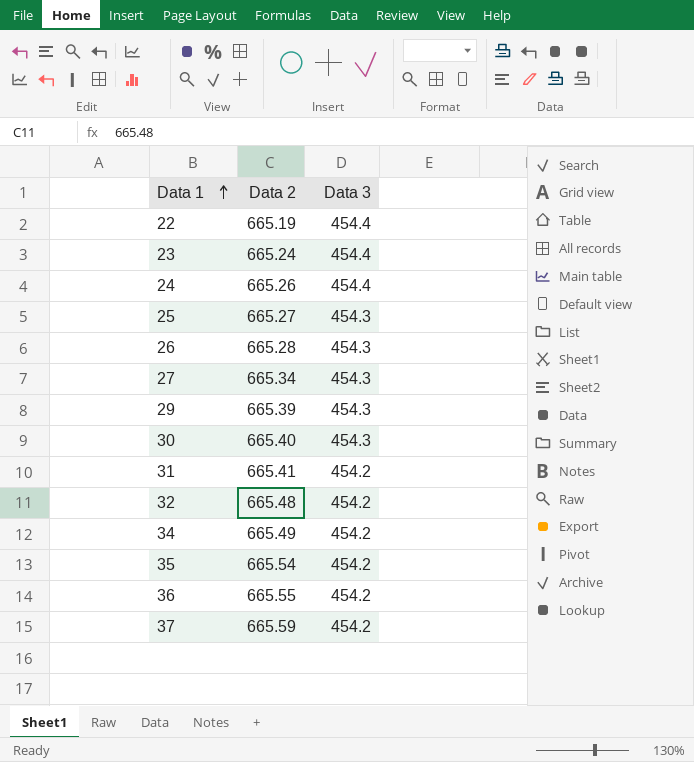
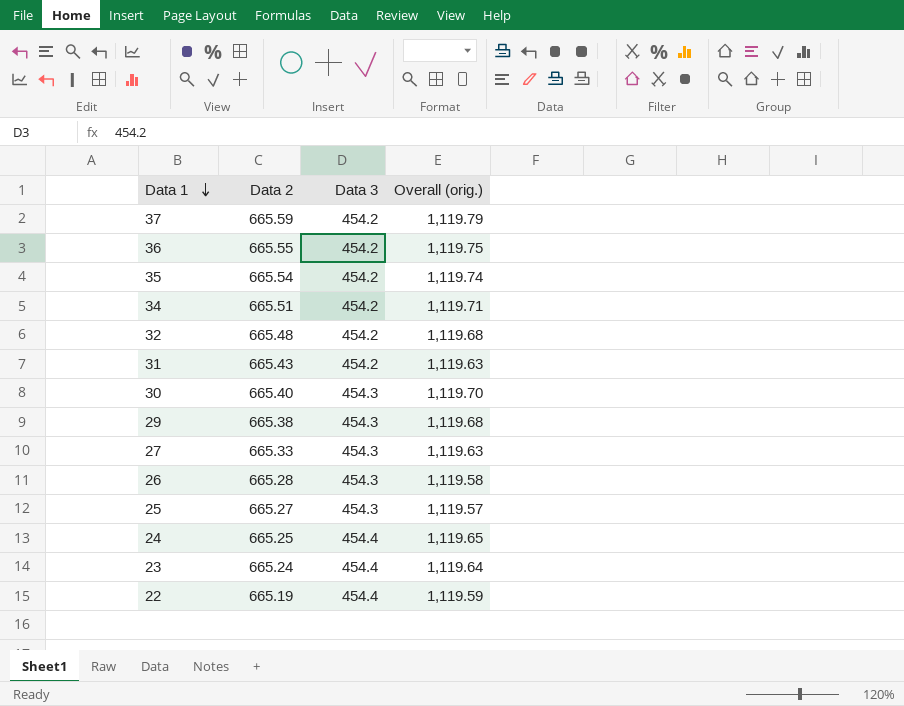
row order: Data 1 ascending -> Data 1 descending
column Overall (orig.) | formula: none -> [Data 2] + [Data 3]
34 | Data 2: 665.49 -> 665.51
31 | Data 2: 665.41 -> 665.43
29 | Data 2: 665.39 -> 665.38
27 | Data 2: 665.34 -> 665.33
24 | Data 2: 665.26 -> 665.25

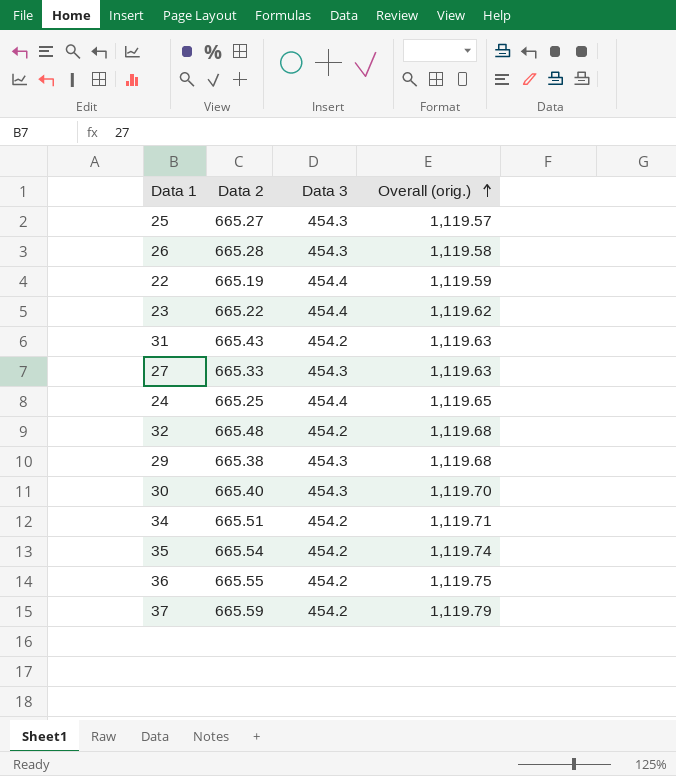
row order: Data 1 descending -> Overall (orig.) ascending
23 | Data 2: 665.24 -> 665.22
23 | Overall (orig.): 1,119.64 -> 1,119.62

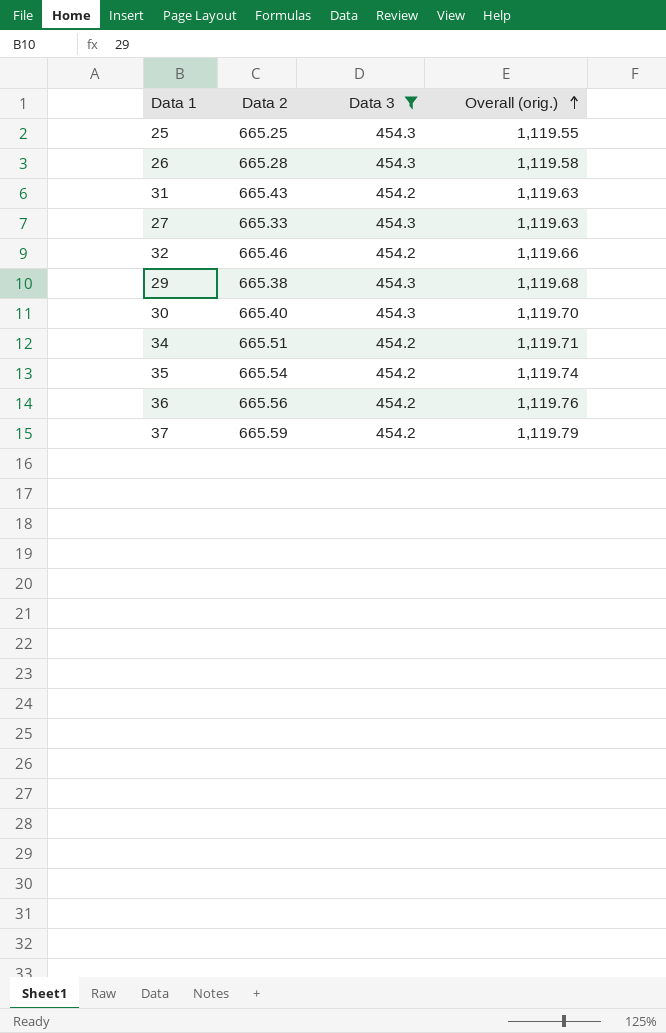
filter: none -> Data 3 != 454.4
25 | Data 2: 665.27 -> 665.25
25 | Overall (orig.): 1,119.57 -> 1,119.55
32 | Data 2: 665.48 -> 665.46
32 | Overall (orig.): 1,119.68 -> 1,119.66
36 | Data 2: 665.55 -> 665.56
36 | Overall (orig.): 1,119.75 -> 1,119.76

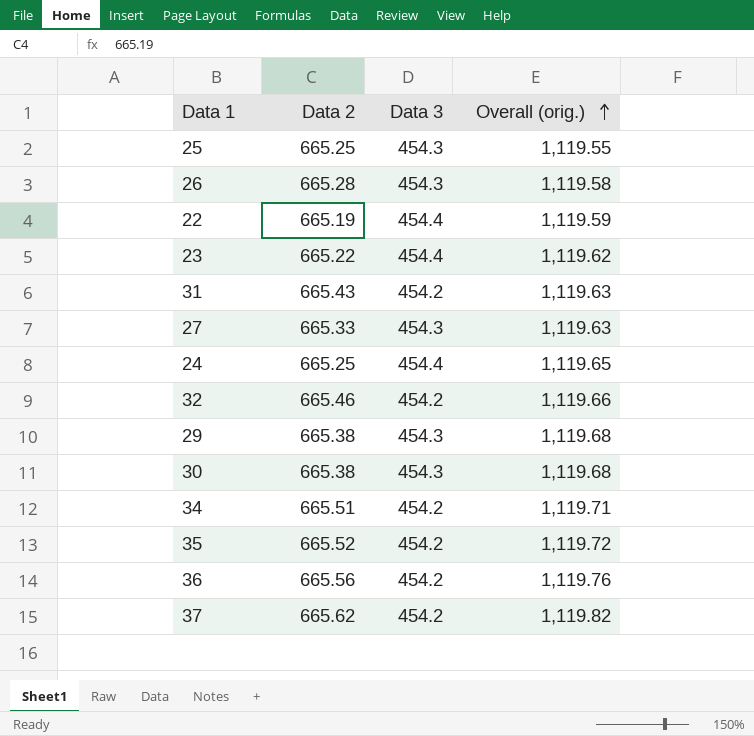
filter: Data 3 != 454.4 -> none
30 | Data 2: 665.40 -> 665.38
30 | Overall (orig.): 1,119.70 -> 1,119.68
35 | Data 2: 665.54 -> 665.52
35 | Overall (orig.): 1,119.74 -> 1,119.72
37 | Data 2: 665.59 -> 665.62
37 | Overall (orig.): 1,119.79 -> 1,119.82

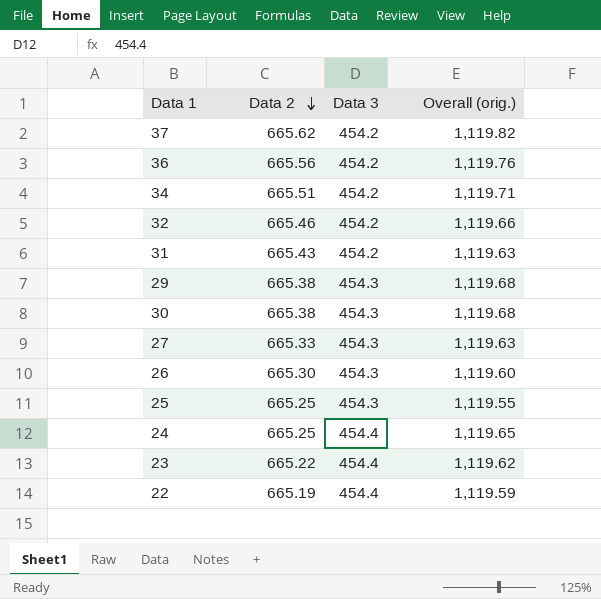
row order: Overall (orig.) ascending -> Data 2 descending
row 35: 665.52 | 454.2 | 1,119.72 -> none
26 | Data 2: 665.28 -> 665.30
26 | Overall (orig.): 1,119.58 -> 1,119.60

